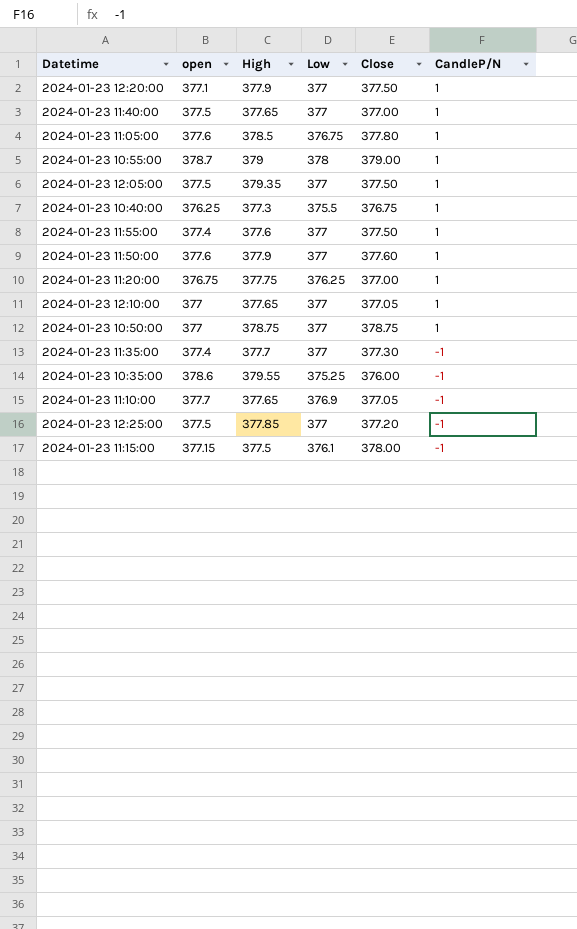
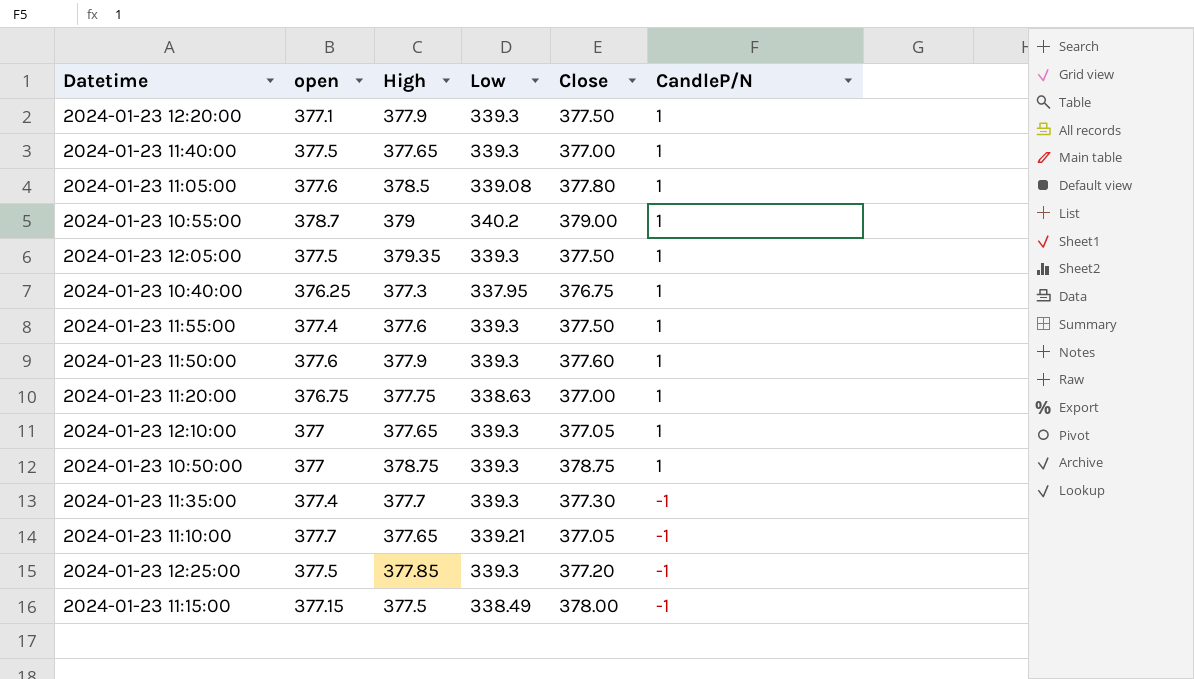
row 2024-01-23 10:35:00: 378.6 | 379.55 | 375.25 | 376.00 | -1 -> none
2024-01-23 12:20:00 | Low: 377 -> 339.3
2024-01-23 11:40:00 | Low: 377 -> 339.3
2024-01-23 11:05:00 | Low: 376.75 -> 339.08
2024-01-23 10:55:00 | Low: 378 -> 340.2
2024-01-23 12:05:00 | Low: 377 -> 339.3
2024-01-23 10:40:00 | Low: 375.5 -> 337.95
2024-01-23 11:55:00 | Low: 377 -> 339.3
2024-01-23 11:50:00 | Low: 377 -> 339.3
2024-01-23 11:20:00 | Low: 376.25 -> 338.63
2024-01-23 12:10:00 | Low: 377 -> 339.3
2024-01-23 10:50:00 | Low: 377 -> 339.3
2024-01-23 11:35:00 | Low: 377 -> 339.3
2024-01-23 11:10:00 | Low: 376.9 -> 339.21
2024-01-23 12:25:00 | Low: 377 -> 339.3
2024-01-23 11:15:00 | Low: 376.1 -> 338.49

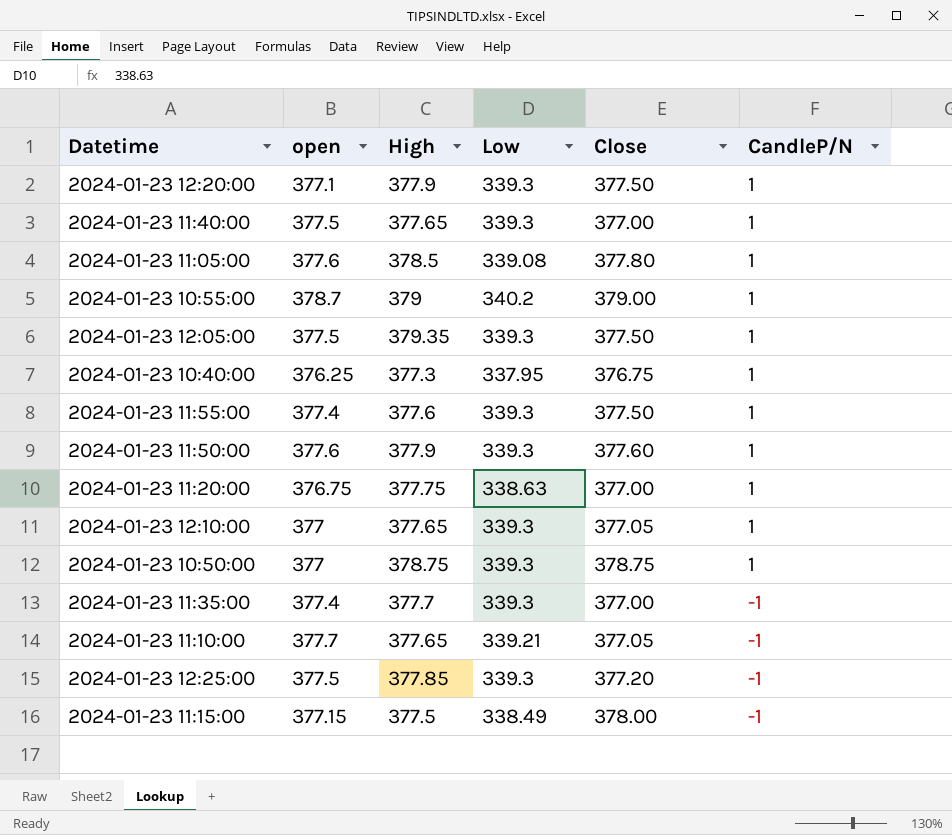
2024-01-23 11:35:00 | Close: 377.30 -> 377.00

